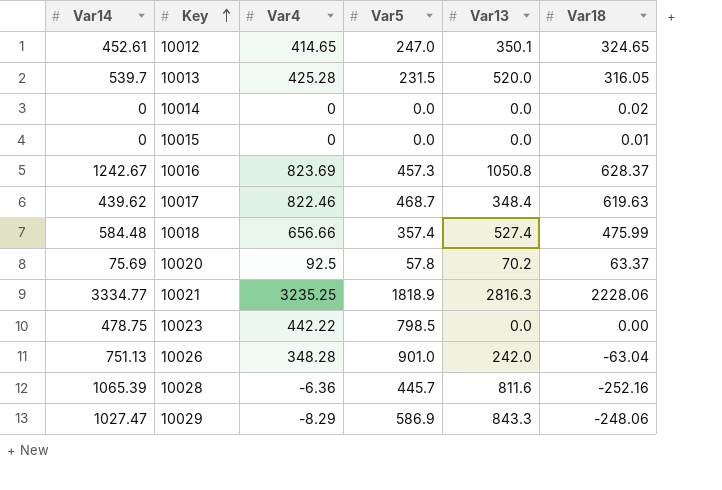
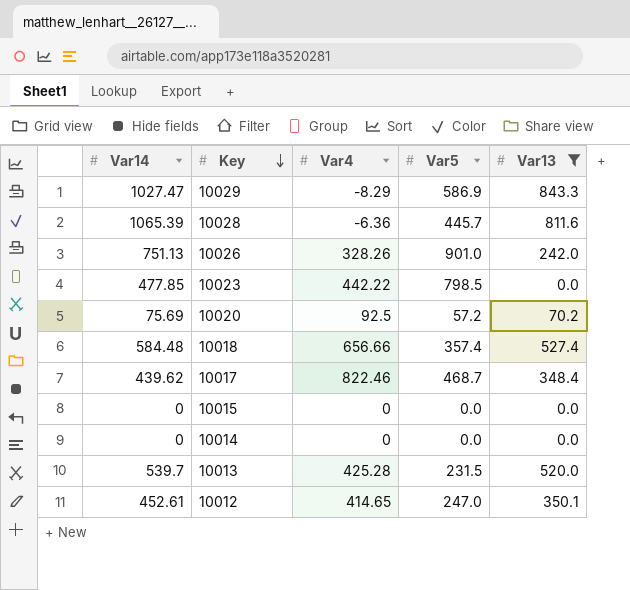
filter: none -> Var13 <= 843.3
row order: Key ascending -> Key descending
column Var18 | position: 6 -> none
10026 | Var4: 348.28 -> 328.26
10023 | Var14: 478.75 -> 477.85
10020 | Var5: 57.8 -> 57.2

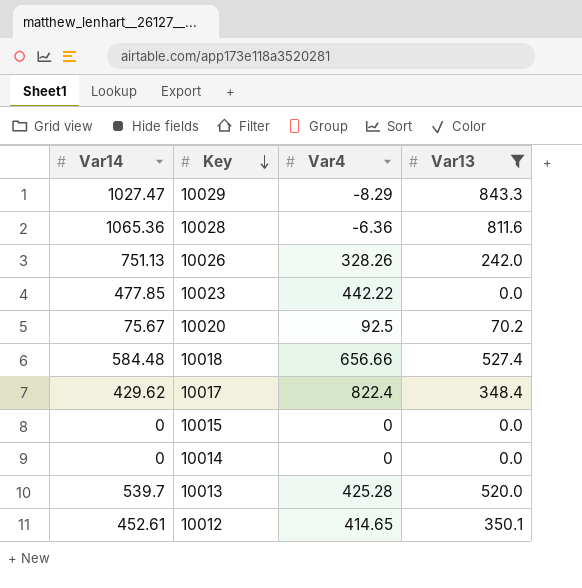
column Var5 | position: 4 -> none
10028 | Var14: 1065.39 -> 1065.36
10020 | Var14: 75.69 -> 75.67
10017 | Var14: 439.62 -> 429.62
10017 | Var4: 822.46 -> 822.4

